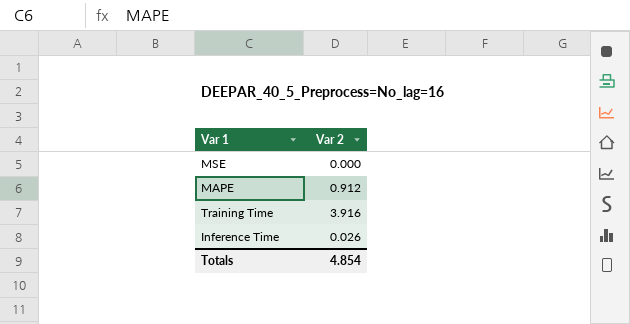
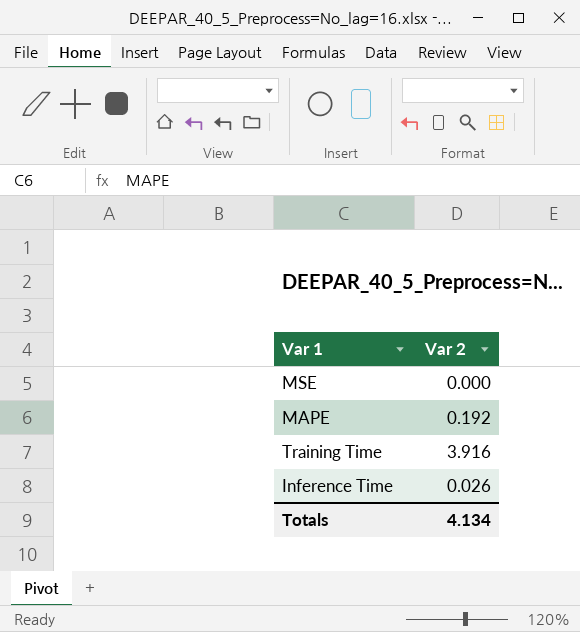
MAPE | Var 2: 0.912 -> 0.192
Totals | Var 2: 4.854 -> 4.134

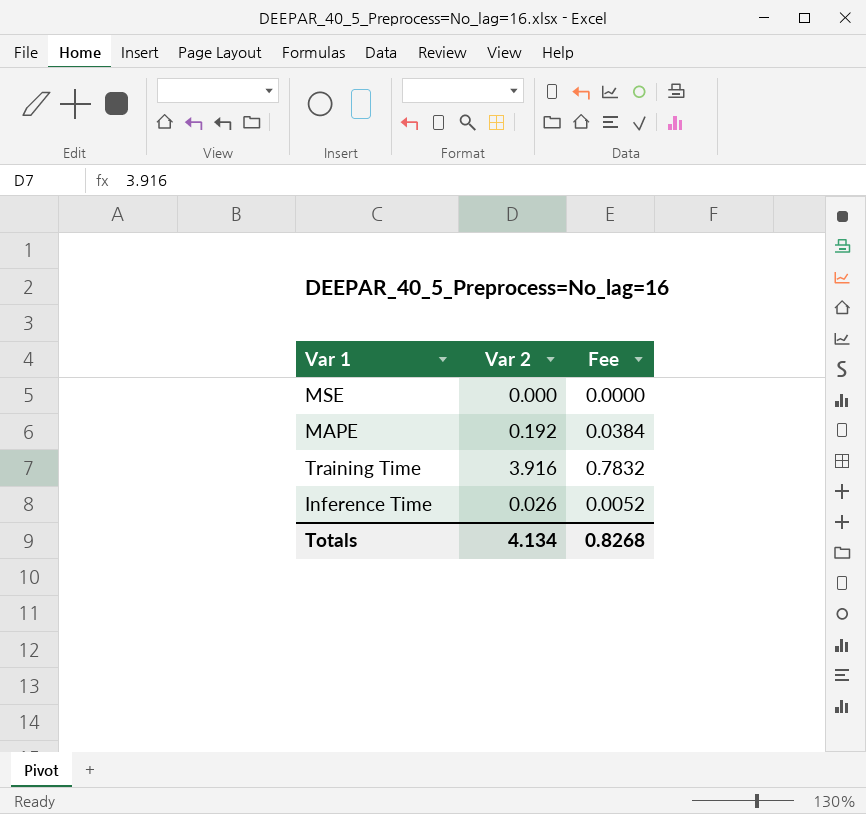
column Fee | formula: none -> [Var 2] * 0.2

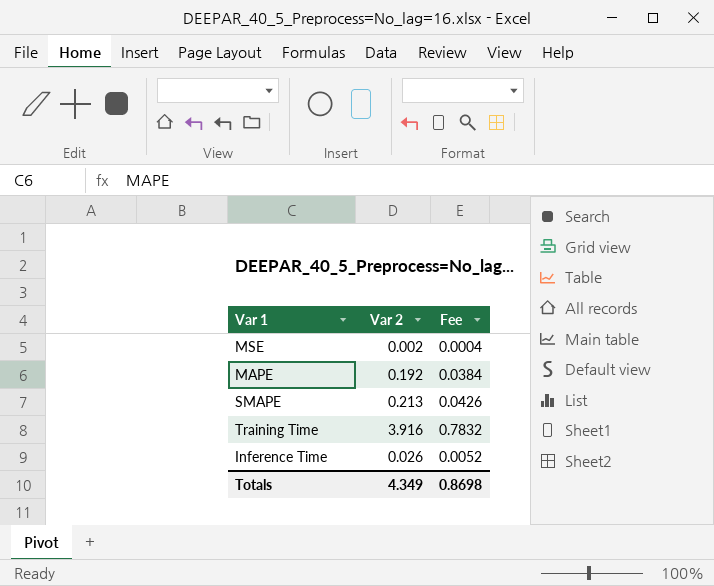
MSE | Var 2: 0.000 -> 0.002
MSE | Fee: 0.0000 -> 0.0004
row SMAPE: none -> 0.213 | 0.0426
Totals | Var 2: 4.134 -> 4.349
Totals | Fee: 0.8268 -> 0.8698

